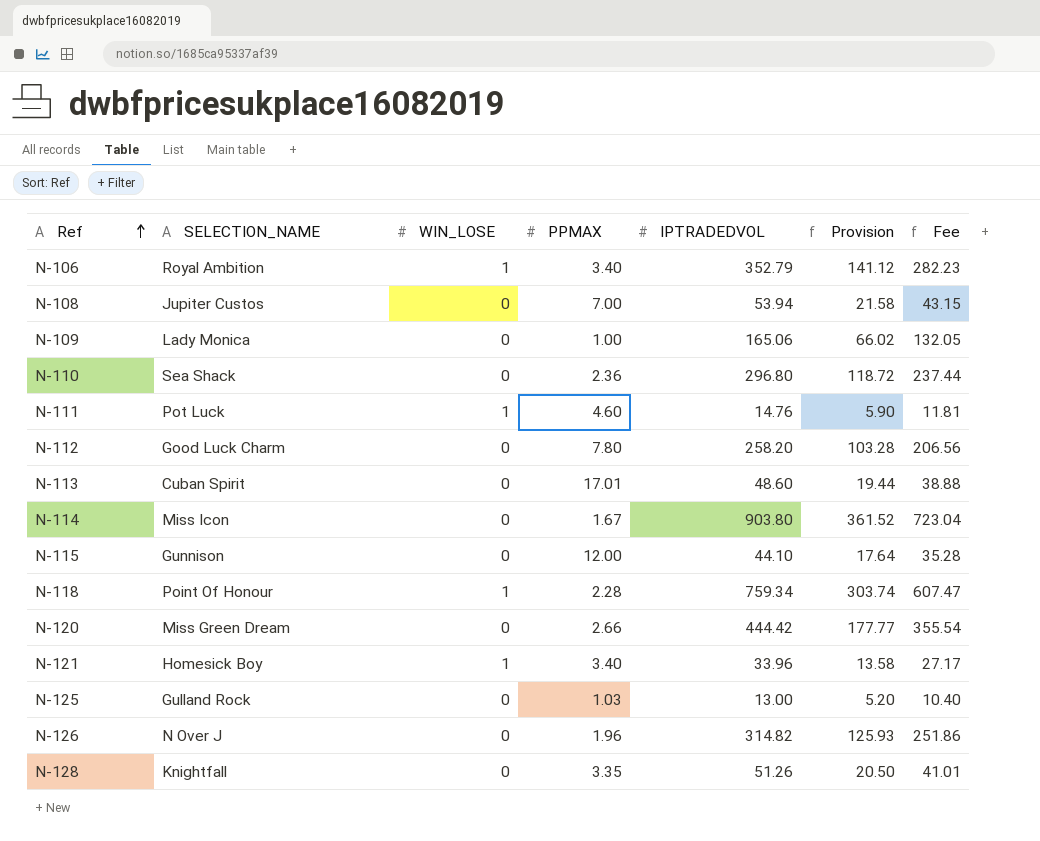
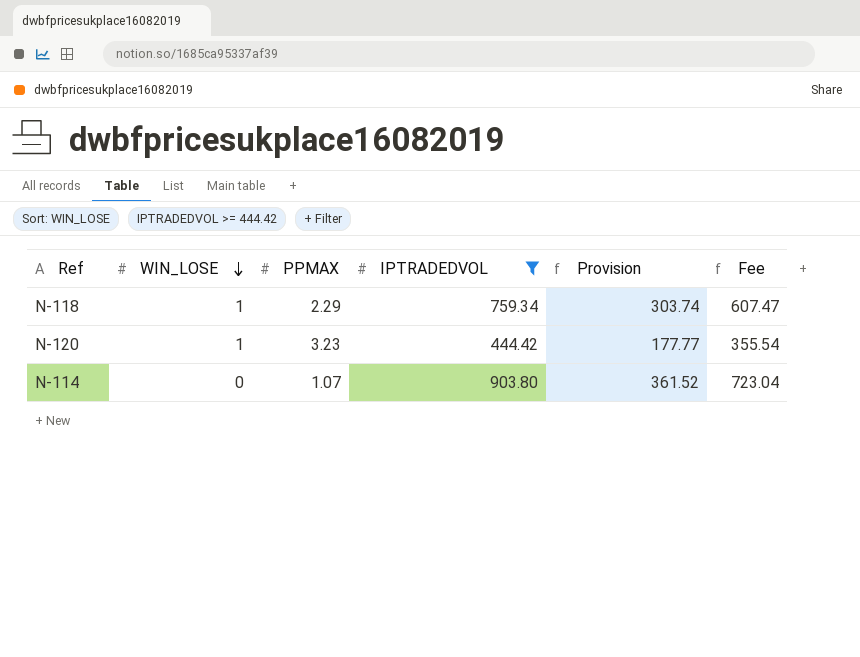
filter: none -> IPTRADEDVOL >= 444.42
row order: Ref ascending -> WIN_LOSE descending
column SELECTION_NAME | position: 2 -> none
N-118 | PPMAX: 2.28 -> 2.29
N-120 | WIN_LOSE: 0 -> 1
N-120 | PPMAX: 2.66 -> 3.23
N-114 | PPMAX: 1.67 -> 1.07

